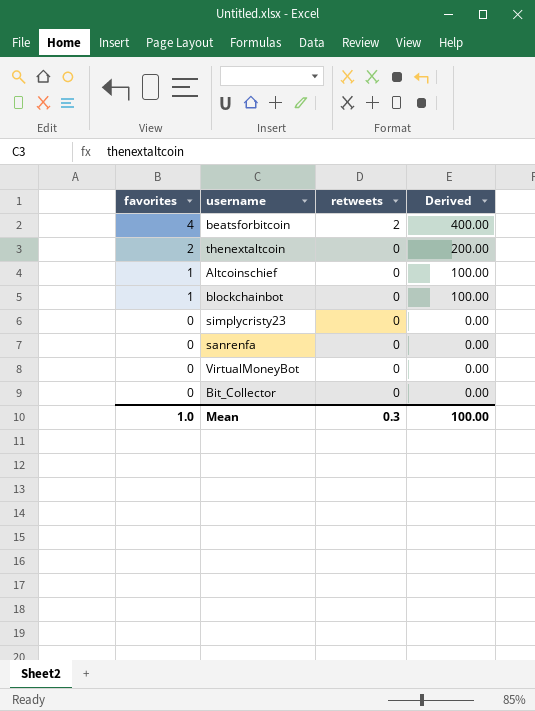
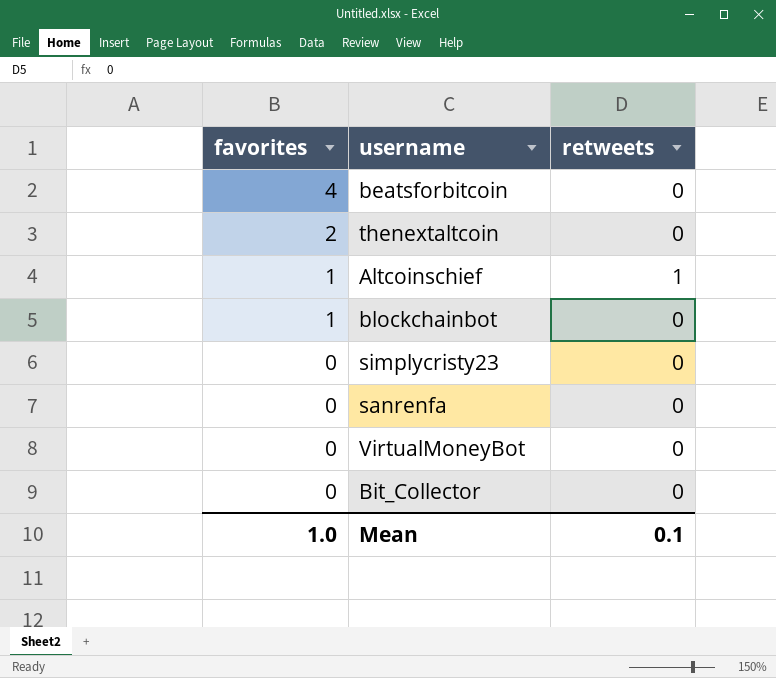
column Derived | formula: [favorites] * 100 -> none
beatsforbitcoin | retweets: 2 -> 0
Altcoinschief | retweets: 0 -> 1
Mean | retweets: 0.3 -> 0.1

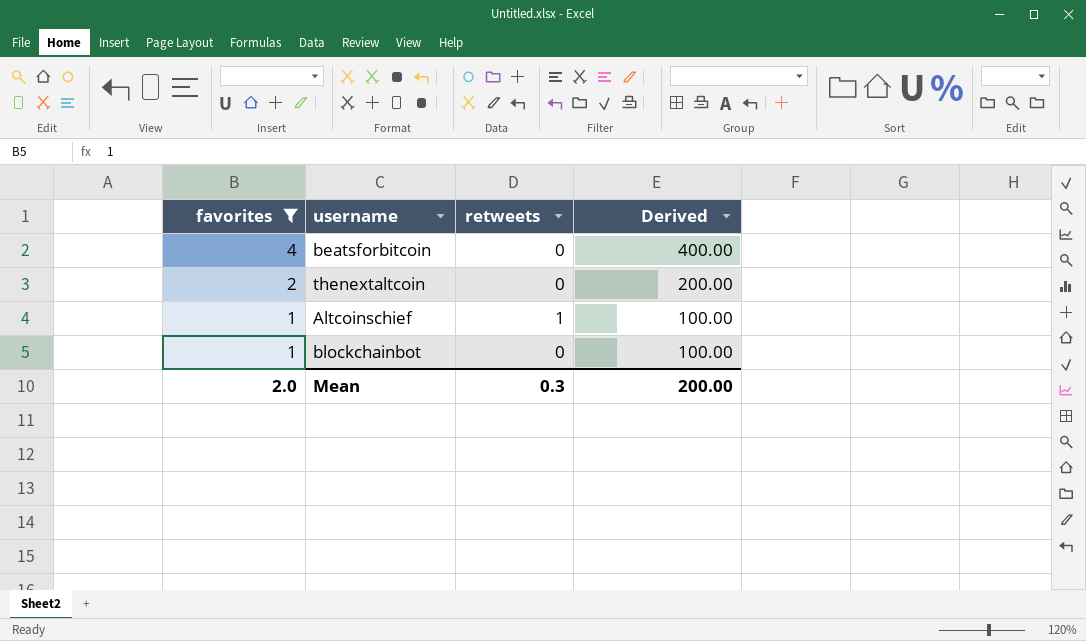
filter: none -> favorites != 0
column Derived | formula: none -> [favorites] * 100
Mean | favorites: 1.0 -> 2.0
Mean | retweets: 0.1 -> 0.3

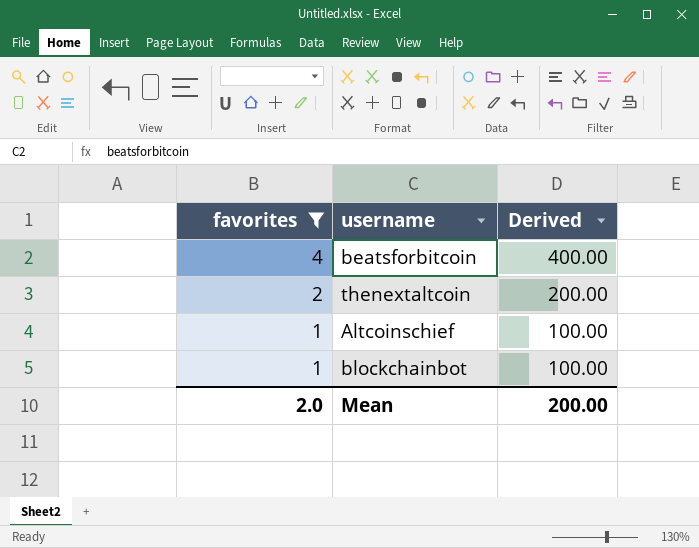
column retweets | position: 3 -> none

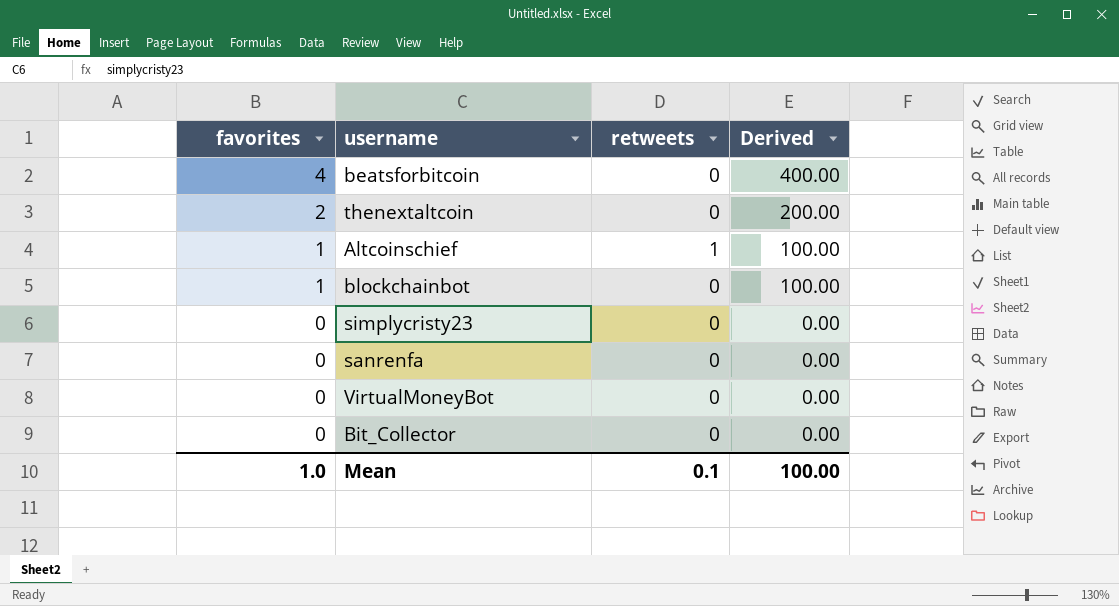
filter: favorites != 0 -> none
column retweets | position: none -> 3
Mean | favorites: 2.0 -> 1.0
Mean | Derived: 200.00 -> 100.00

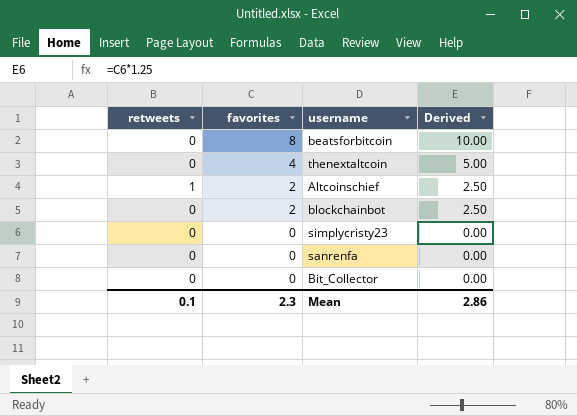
column retweets | position: 3 -> 1
column Derived | formula: [favorites] * 100 -> [favorites] * 1.25
row VirtualMoneyBot: 0 | 0 | 0.00 -> none
beatsforbitcoin | favorites: 4 -> 8
thenextaltcoin | favorites: 2 -> 4
Altcoinschief | favorites: 1 -> 2
blockchainbot | favorites: 1 -> 2
Mean | favorites: 1.0 -> 2.3
Mean | Derived: 100.00 -> 2.86

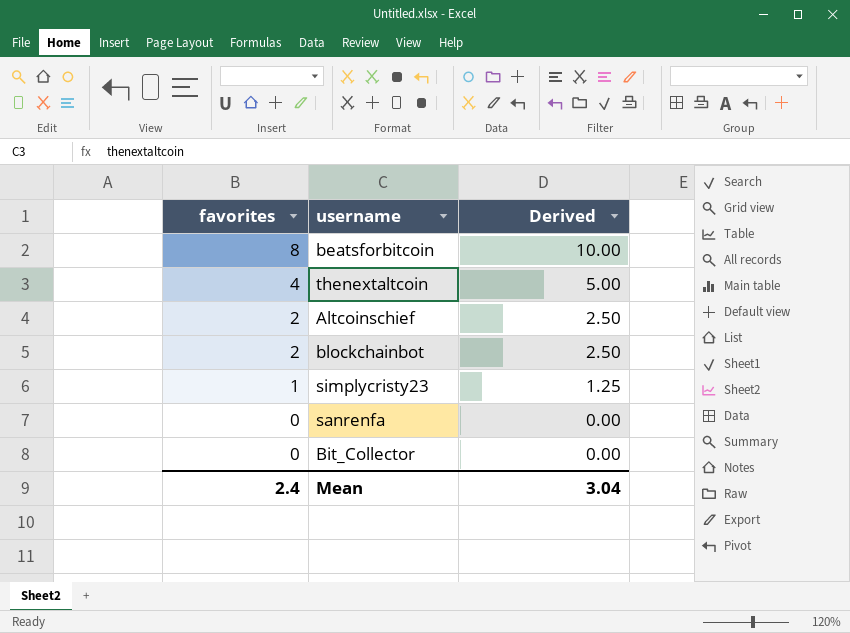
column retweets | position: 1 -> none
simplycristy23 | favorites: 0 -> 1
simplycristy23 | Derived: 0.00 -> 1.25
Mean | favorites: 2.3 -> 2.4
Mean | Derived: 2.86 -> 3.04

